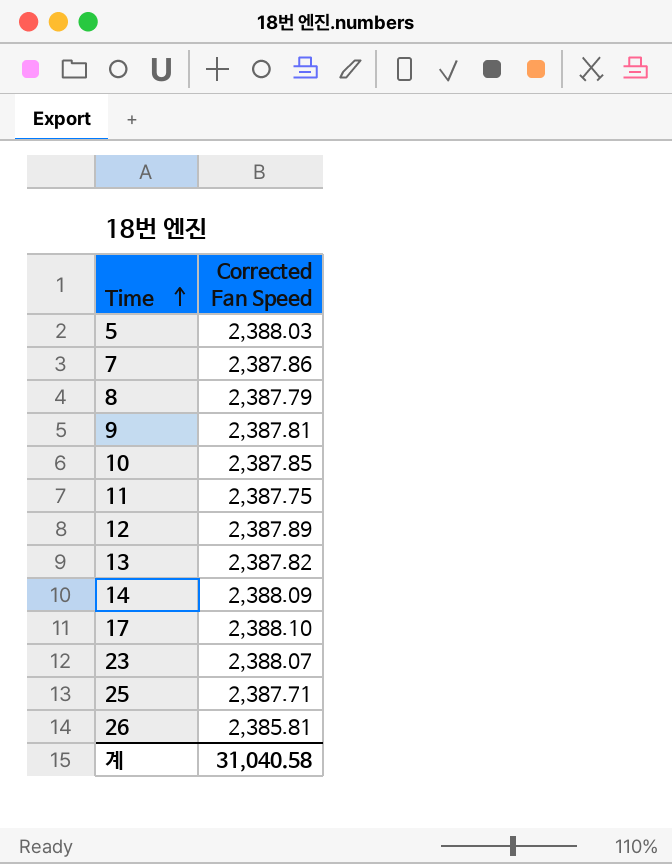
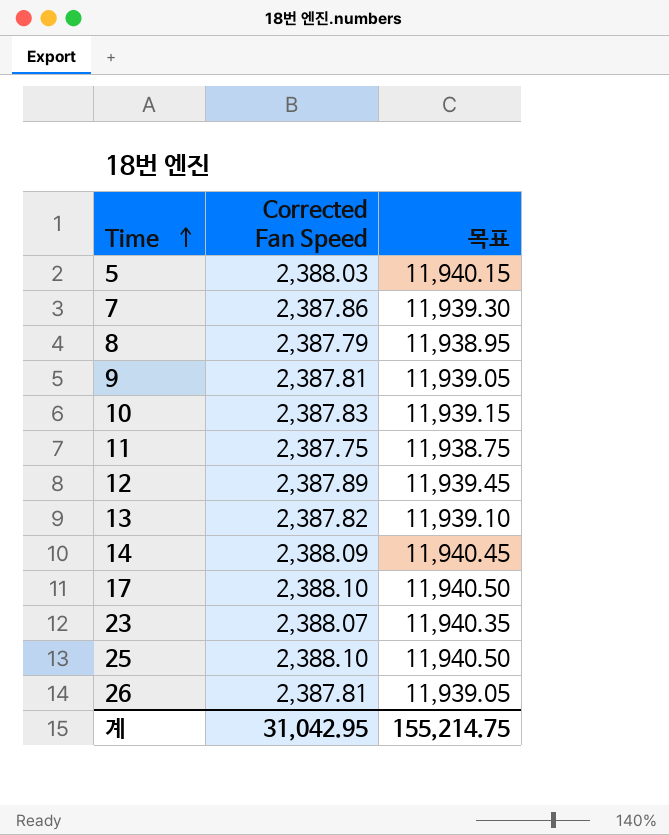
column 목표 | formula: none -> [Corrected Fan Speed] * 5
10 | Corrected Fan Speed: 2,387.85 -> 2,387.83
25 | Corrected Fan Speed: 2,387.71 -> 2,388.10
26 | Corrected Fan Speed: 2,385.81 -> 2,387.81
계 | Corrected Fan Speed: 31,040.58 -> 31,042.95

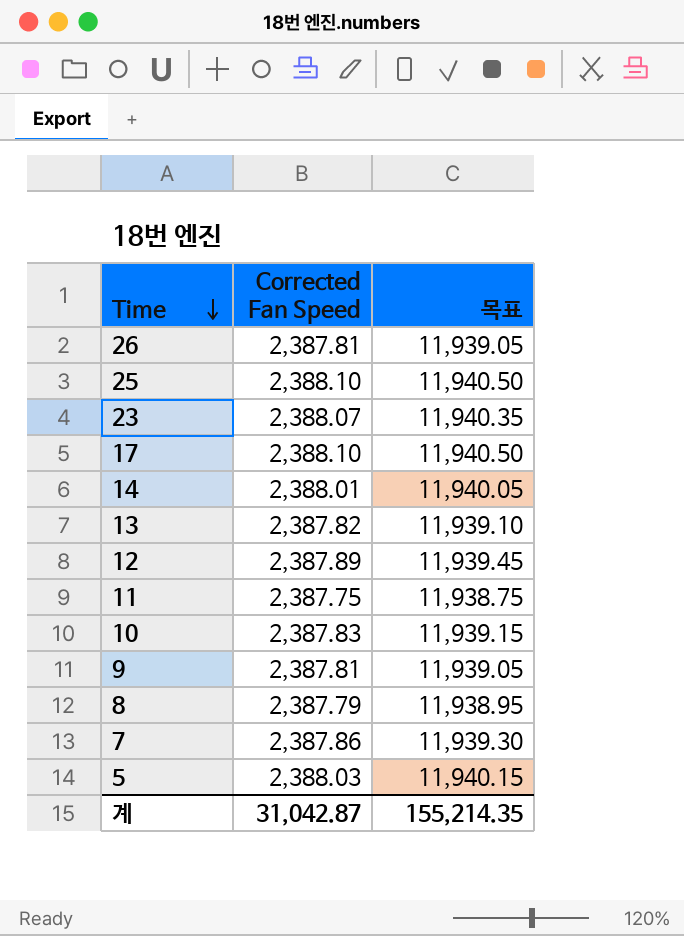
row order: Time ascending -> Time descending
14 | Corrected Fan Speed: 2,388.09 -> 2,388.01
14 | 목표: 11,940.45 -> 11,940.05
계 | Corrected Fan Speed: 31,042.95 -> 31,042.87
계 | 목표: 155,214.75 -> 155,214.35

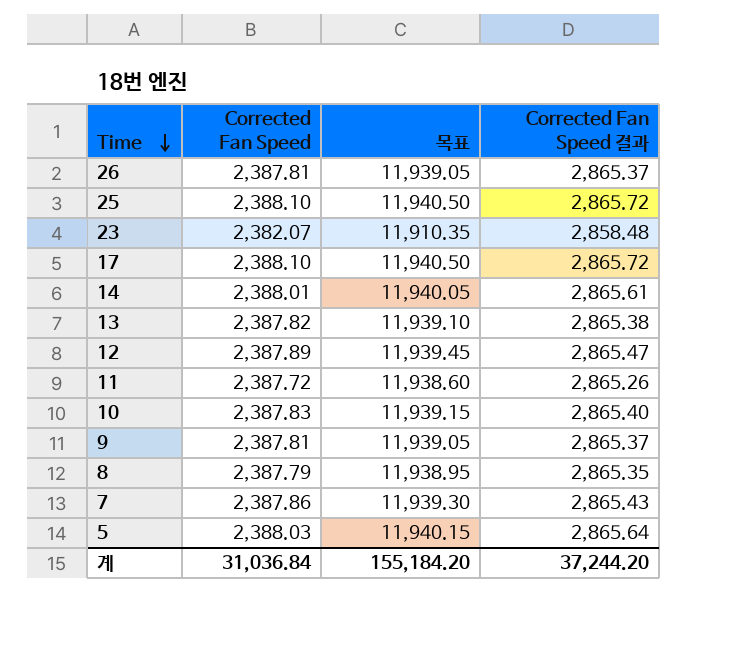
column Corrected Fan Speed 결과 | formula: none -> [Corrected Fan Speed] * 1.2
23 | Corrected Fan Speed: 2,388.07 -> 2,382.07
23 | 목표: 11,940.35 -> 11,910.35
11 | Corrected Fan Speed: 2,387.75 -> 2,387.72
11 | 목표: 11,938.75 -> 11,938.60
계 | Corrected Fan Speed: 31,042.87 -> 31,036.84
계 | 목표: 155,214.35 -> 155,184.20

